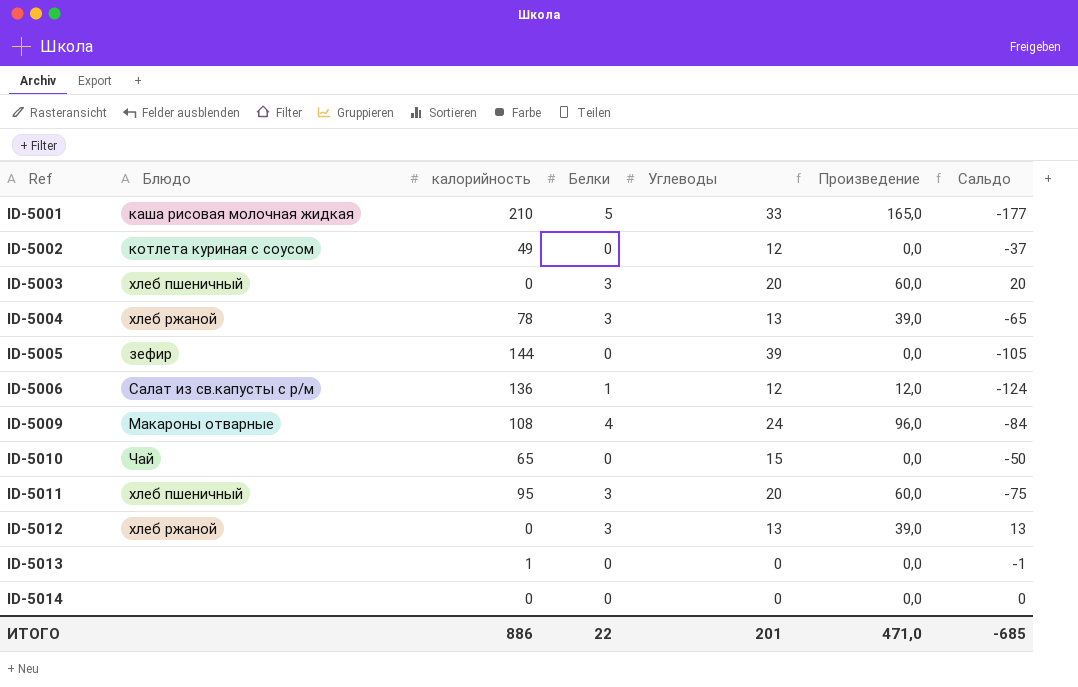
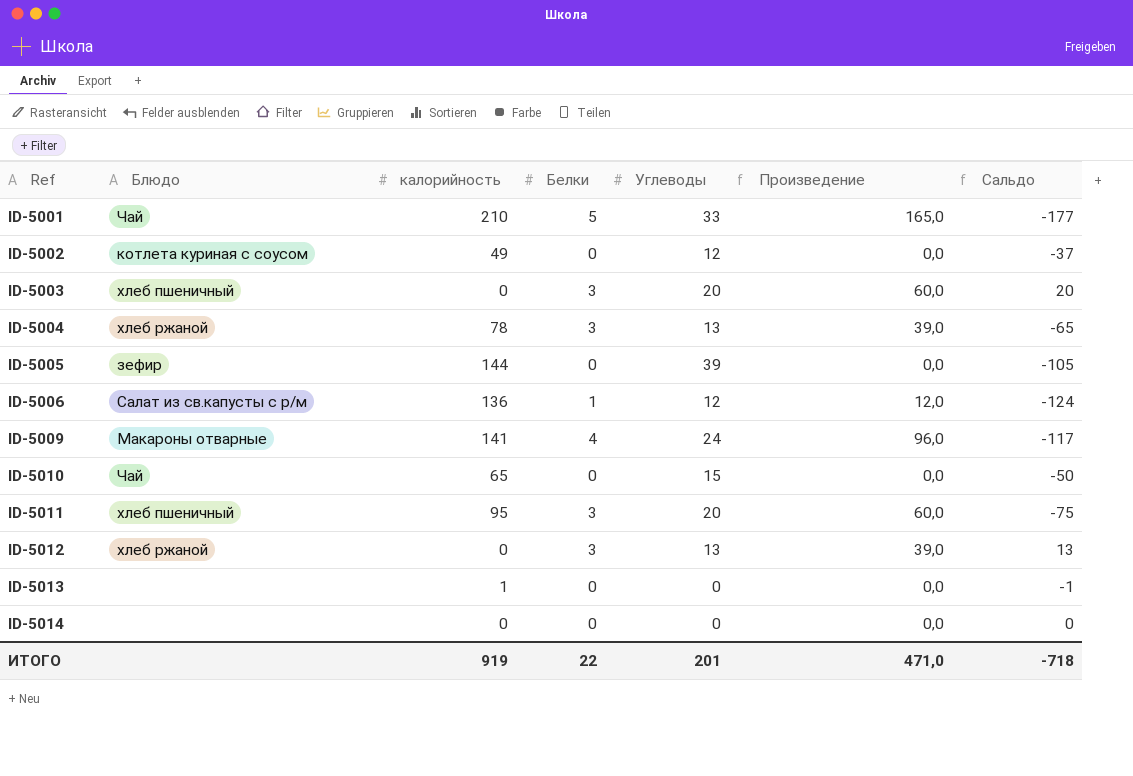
ID-5001 | Блюдо: каша рисовая молочная жидкая -> Чай
ID-5009 | калорийность: 108 -> 141
ID-5009 | Сальдо: -84 -> -117
ИТОГО | калорийность: 886 -> 919
ИТОГО | Сальдо: -685 -> -718

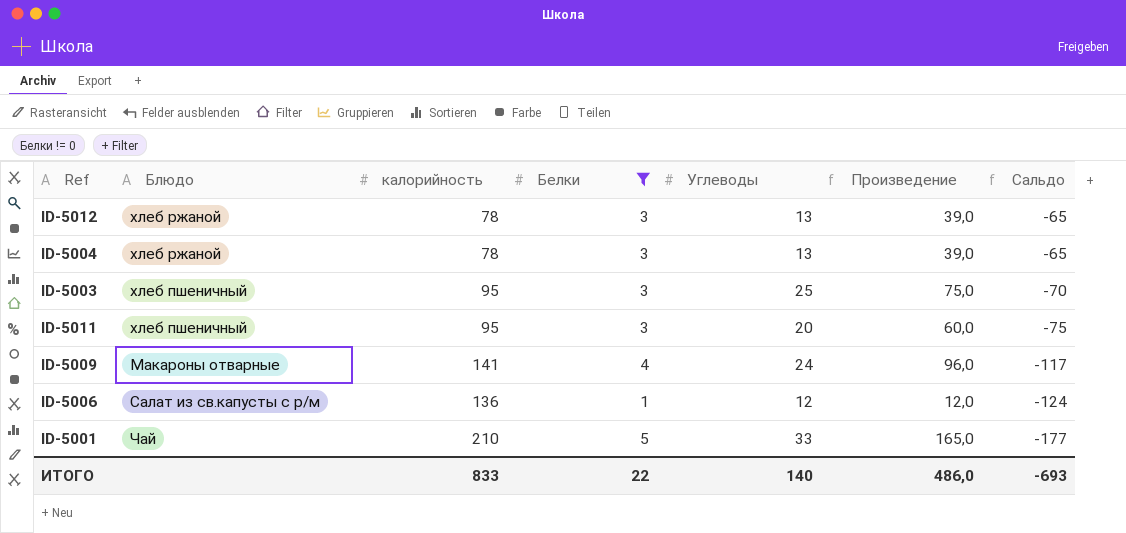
filter: none -> Белки != 0
row order: Ref ascending -> Сальдо descending
ID-5012 | калорийность: 0 -> 78
ID-5012 | Сальдо: 13 -> -65
ID-5003 | калорийность: 0 -> 95
ID-5003 | Углеводы: 20 -> 25
ID-5003 | Произведение: 60,0 -> 75,0
ID-5003 | Сальдо: 20 -> -70
ИТОГО | калорийность: 919 -> 833
ИТОГО | Углеводы: 201 -> 140
ИТОГО | Произведение: 471,0 -> 486,0
ИТОГО | Сальдо: -718 -> -693

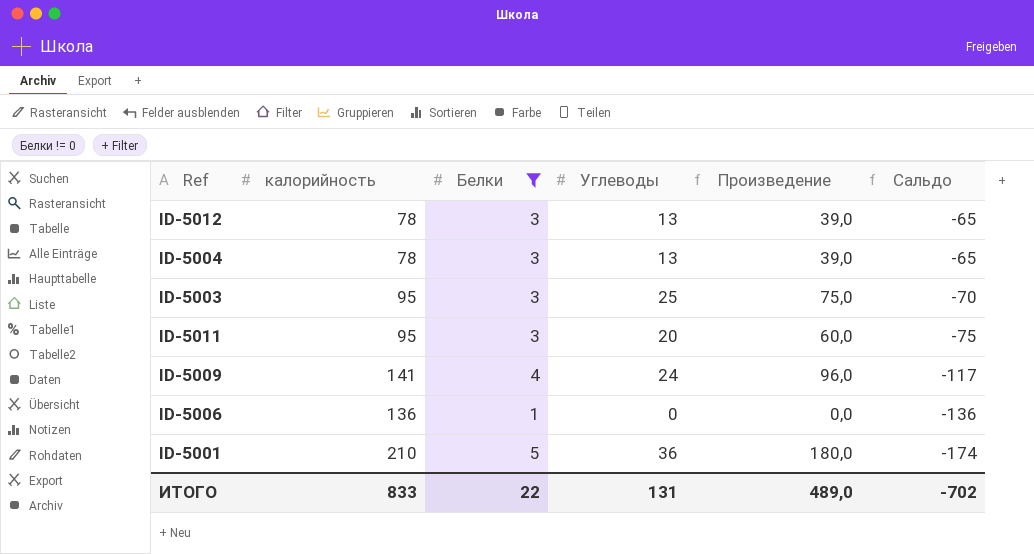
column Блюдо | position: 2 -> none
ID-5006 | Углеводы: 12 -> 0
ID-5006 | Произведение: 12,0 -> 0,0
ID-5006 | Сальдо: -124 -> -136
ID-5001 | Углеводы: 33 -> 36
ID-5001 | Произведение: 165,0 -> 180,0
ID-5001 | Сальдо: -177 -> -174
ИТОГО | Углеводы: 140 -> 131
ИТОГО | Произведение: 486,0 -> 489,0
ИТОГО | Сальдо: -693 -> -702

